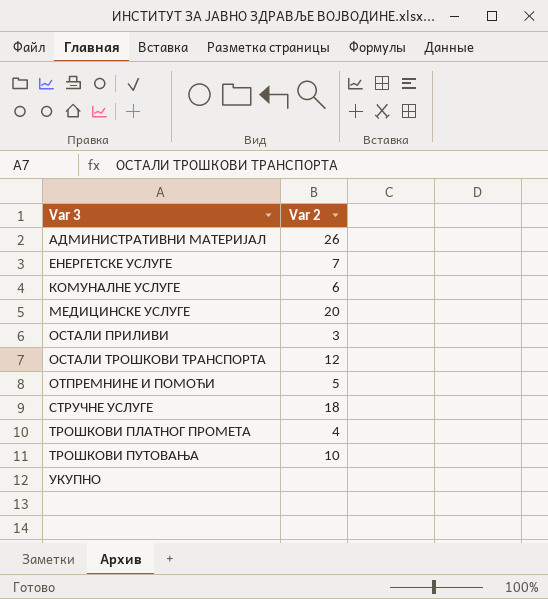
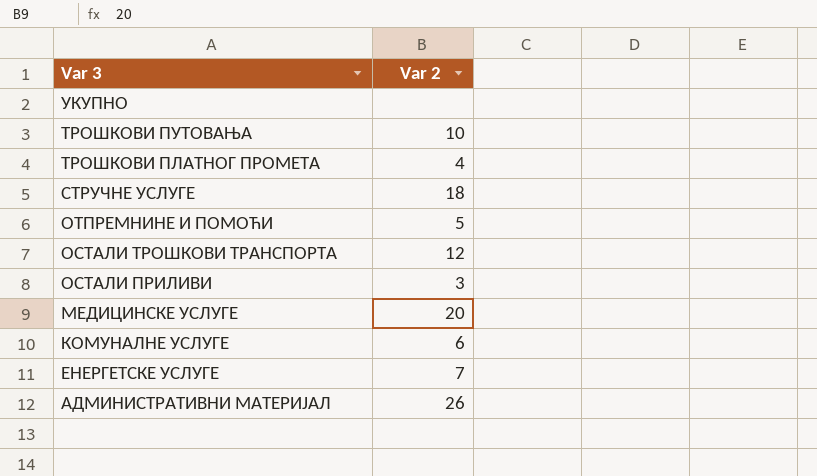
row order: Var 3 ascending -> Var 3 descending

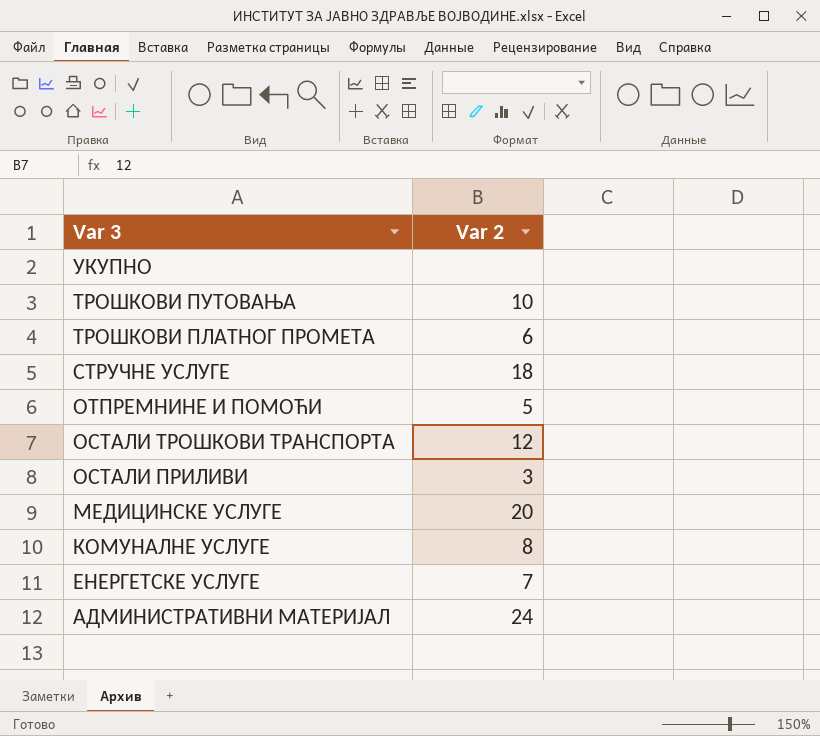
ТРОШКОВИ ПЛАТНОГ ПРОМЕТА | Var 2: 4 -> 6
КОМУНАЛНЕ УСЛУГЕ | Var 2: 6 -> 8
АДМИНИСТРАТИВНИ МАТЕРИЈАЛ | Var 2: 26 -> 24

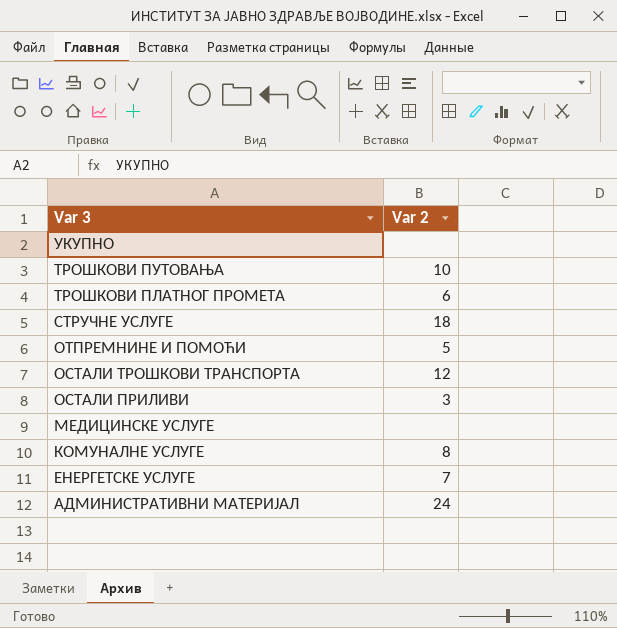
МЕДИЦИНСКЕ УСЛУГЕ | Var 2: 20 -> none

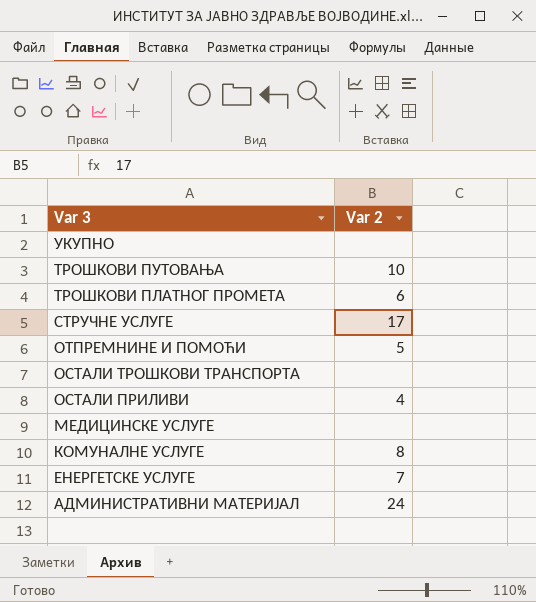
СТРУЧНЕ УСЛУГЕ | Var 2: 18 -> 17
ОСТАЛИ ТРОШКОВИ ТРАНСПОРТА | Var 2: 12 -> none
ОСТАЛИ ПРИЛИВИ | Var 2: 3 -> 4

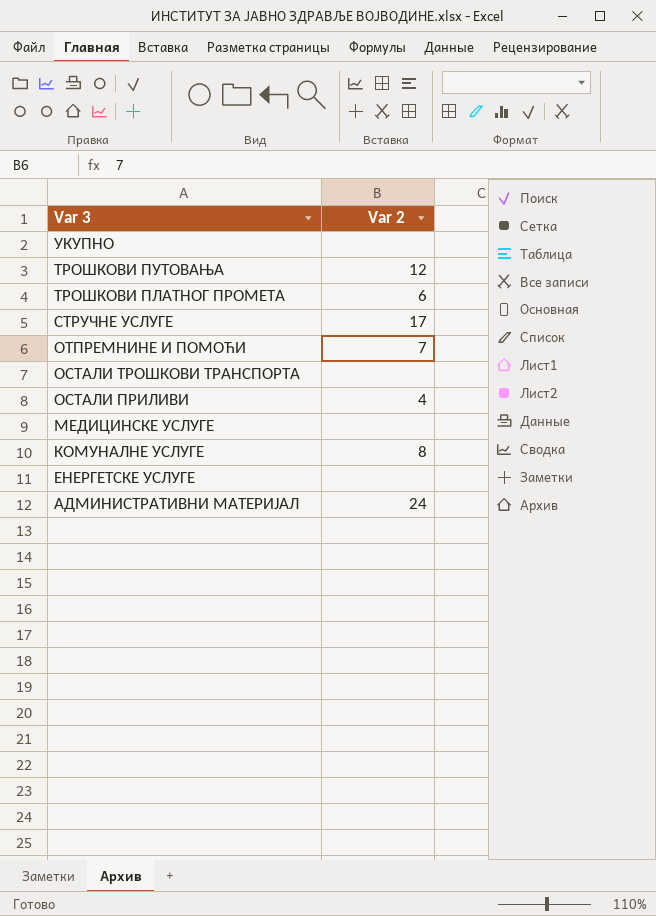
ТРОШКОВИ ПУТОВАЊА | Var 2: 10 -> 12
ОТПРЕМНИНЕ И ПОМОЋИ | Var 2: 5 -> 7
ЕНЕРГЕТСКЕ УСЛУГЕ | Var 2: 7 -> none

